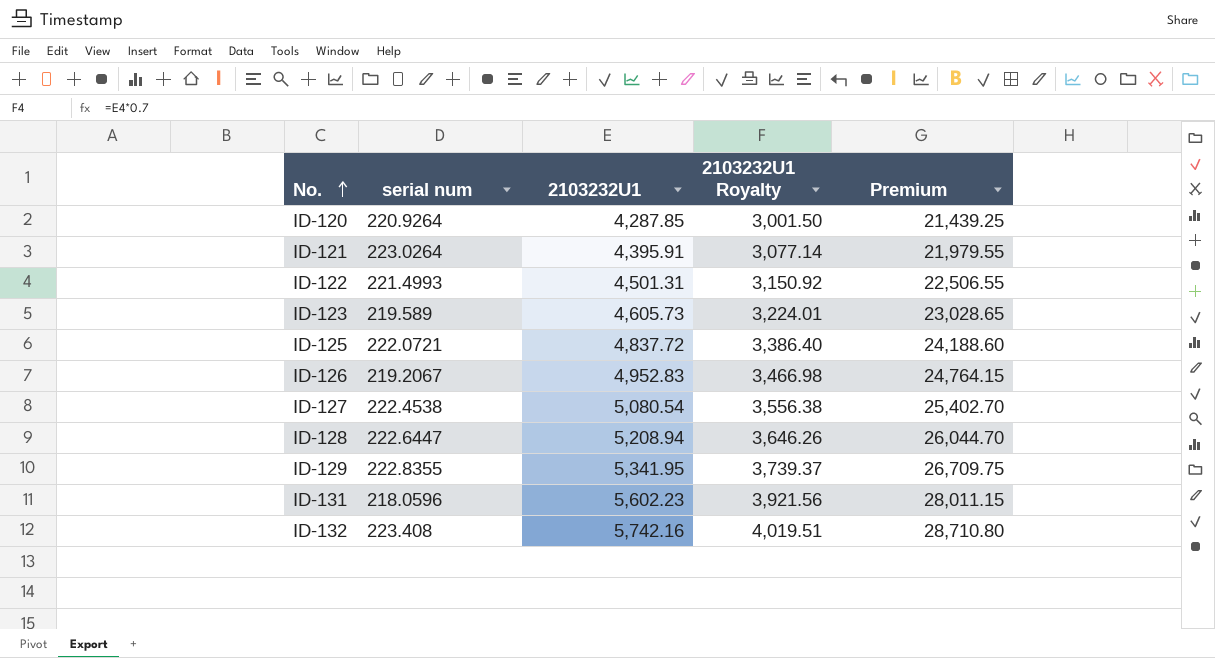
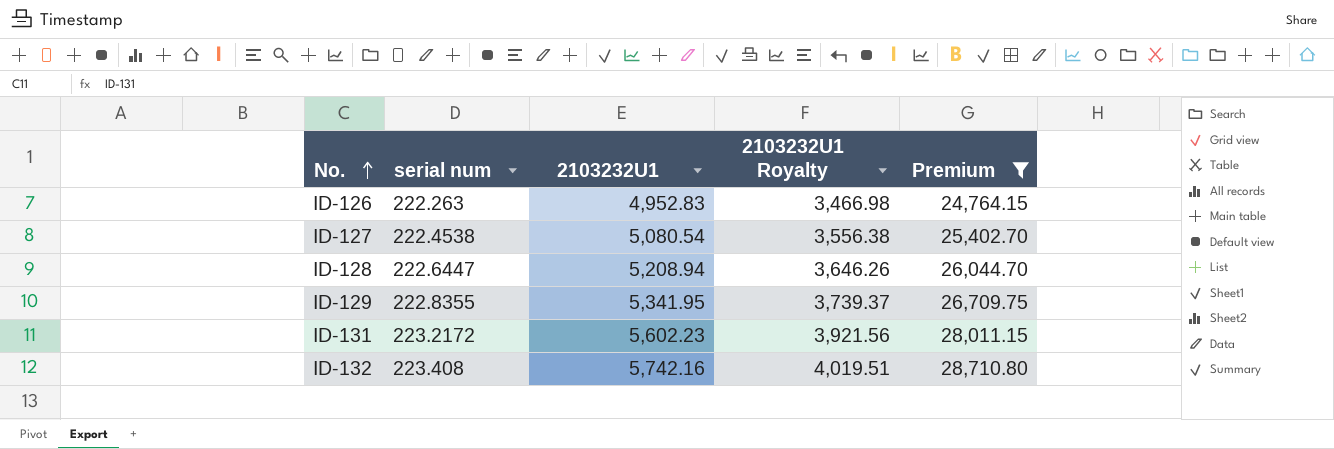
filter: none -> Premium >= 24,764.15
ID-126 | serial num: 219.2067 -> 222.263
ID-131 | serial num: 218.0596 -> 223.2172

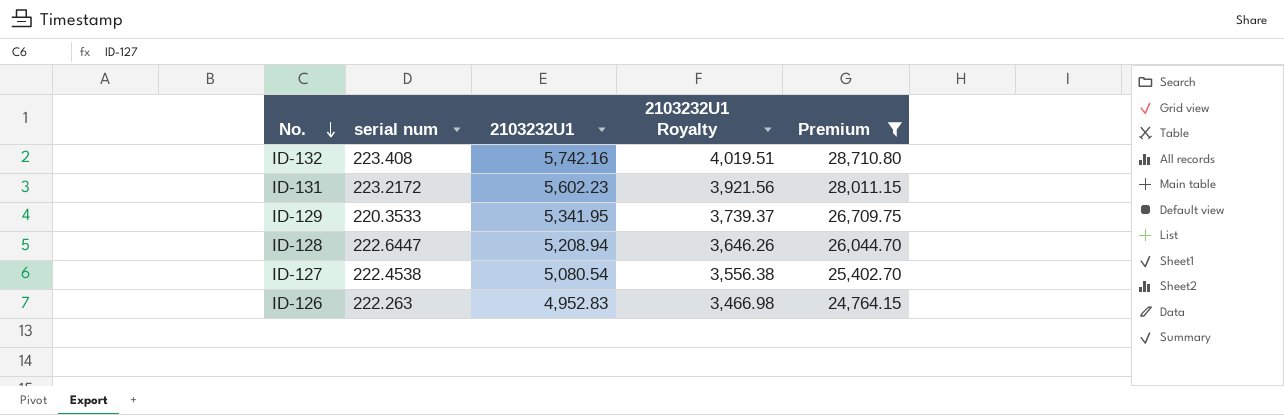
row order: No. ascending -> No. descending
ID-129 | serial num: 222.8355 -> 220.3533

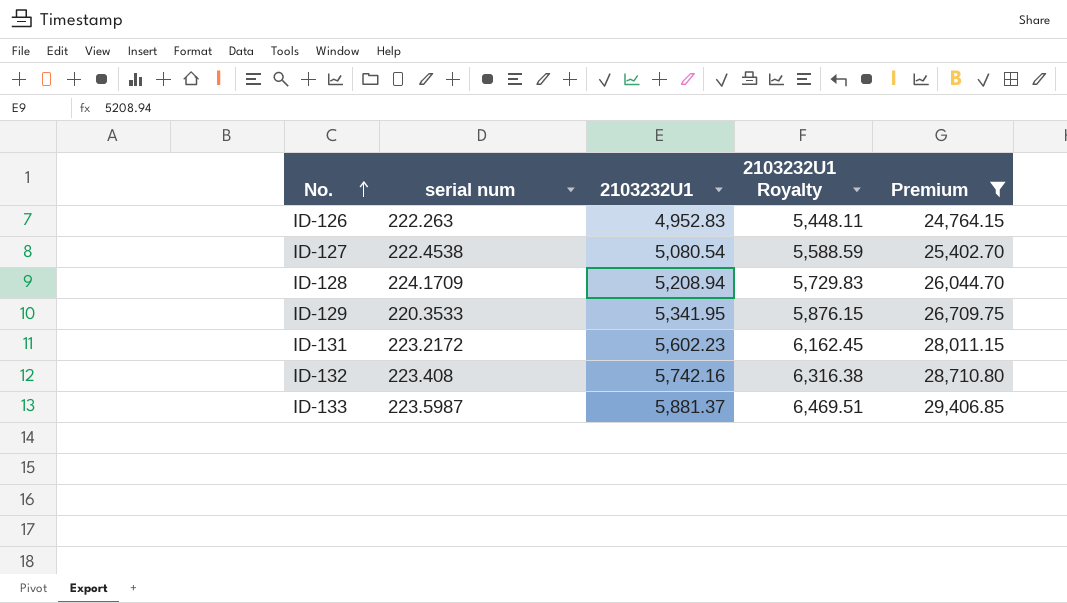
row order: No. descending -> No. ascending
column 2103232U1 Royalty | formula: [2103232U1] * 0.7 -> [2103232U1] * 1.1
ID-128 | serial num: 222.6447 -> 224.1709
row ID-133: none -> 223.5987 | 5,881.37 | 6,469.51 | 29,406.85

